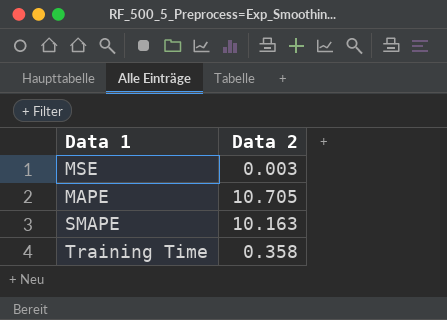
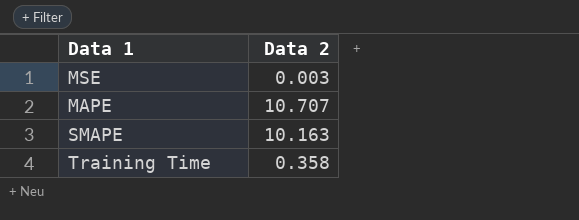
MAPE | Data 2: 10.705 -> 10.707

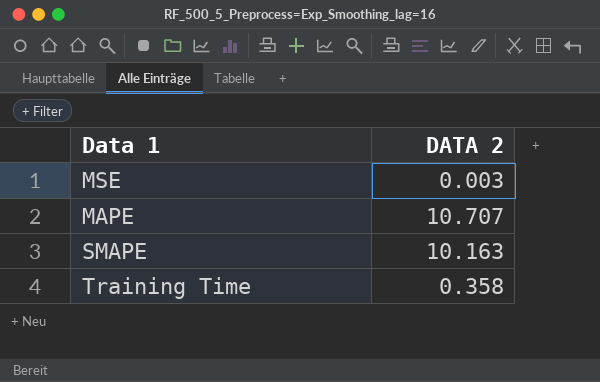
column name: Data 2 -> DATA 2

